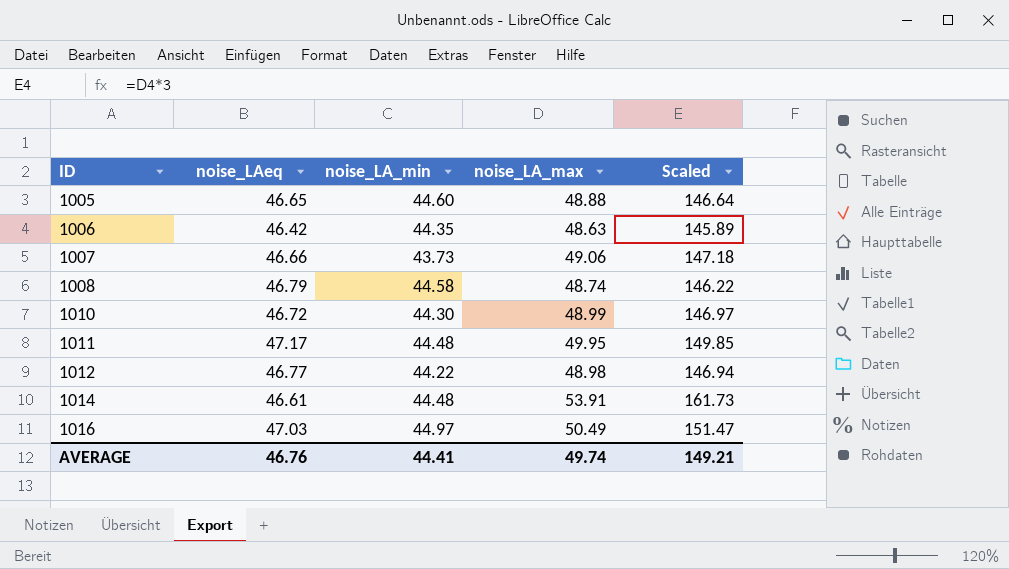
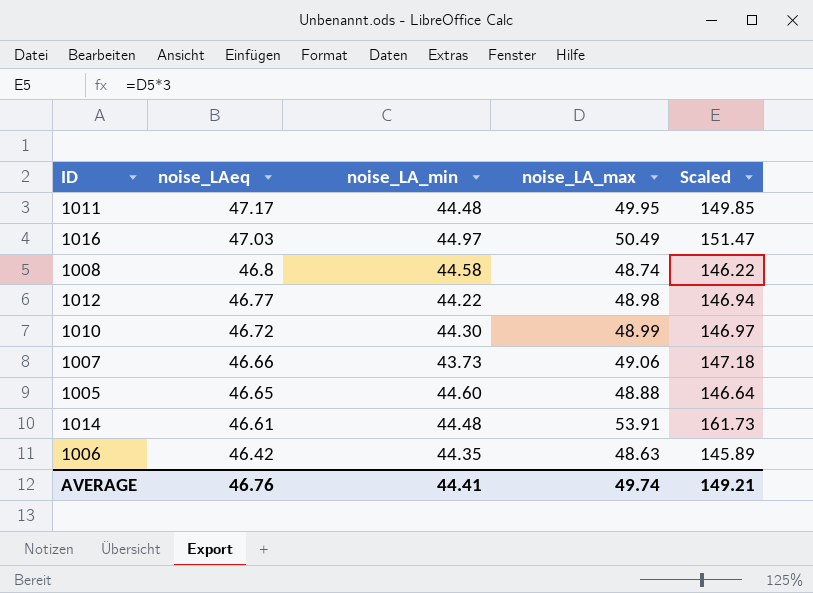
row order: ID ascending -> noise_LAeq descending
1008 | noise_LAeq: 46.79 -> 46.8

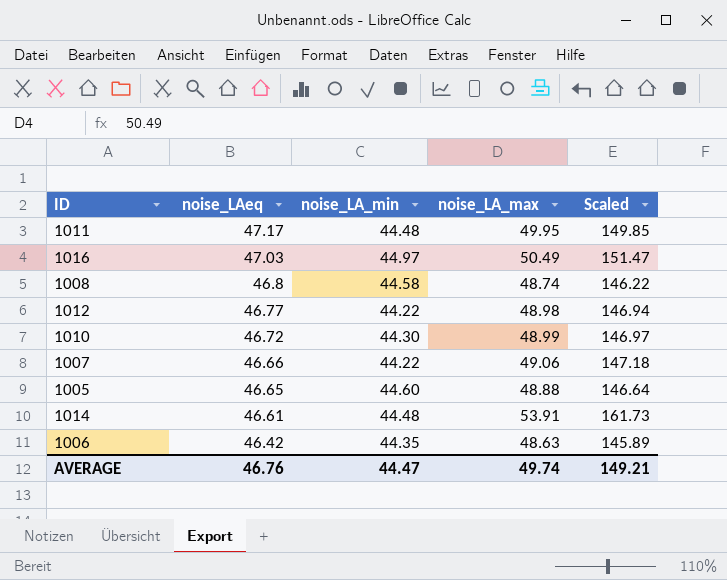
1007 | noise_LA_min: 43.73 -> 44.22
AVERAGE | noise_LA_min: 44.41 -> 44.47

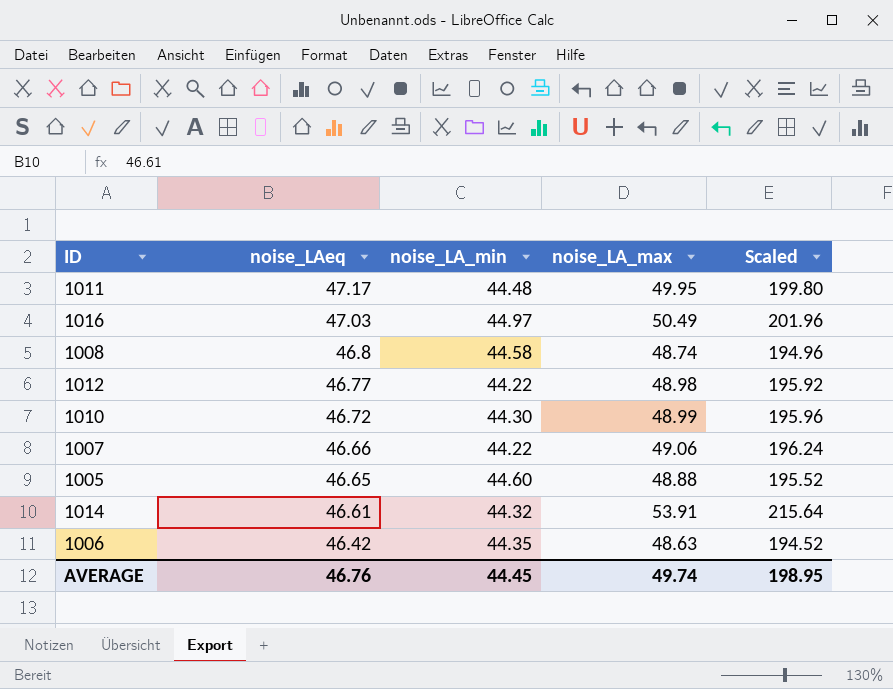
column Scaled | formula: [noise_LA_max] * 3 -> [noise_LA_max] * 4
1014 | noise_LA_min: 44.48 -> 44.32
AVERAGE | noise_LA_min: 44.47 -> 44.45
AVERAGE | Scaled: 149.21 -> 198.95

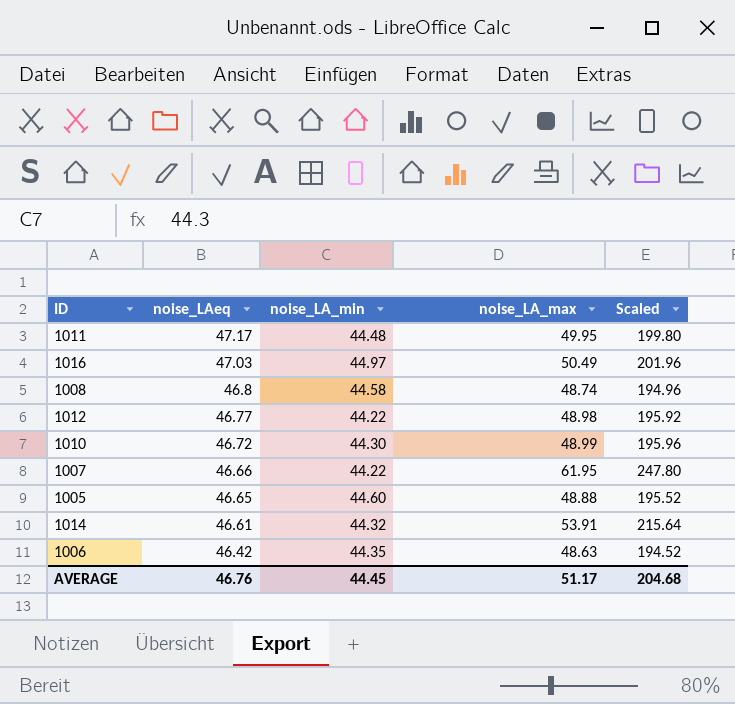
1007 | noise_LA_max: 49.06 -> 61.95
1007 | Scaled: 196.24 -> 247.80
AVERAGE | noise_LA_max: 49.74 -> 51.17
AVERAGE | Scaled: 198.95 -> 204.68

